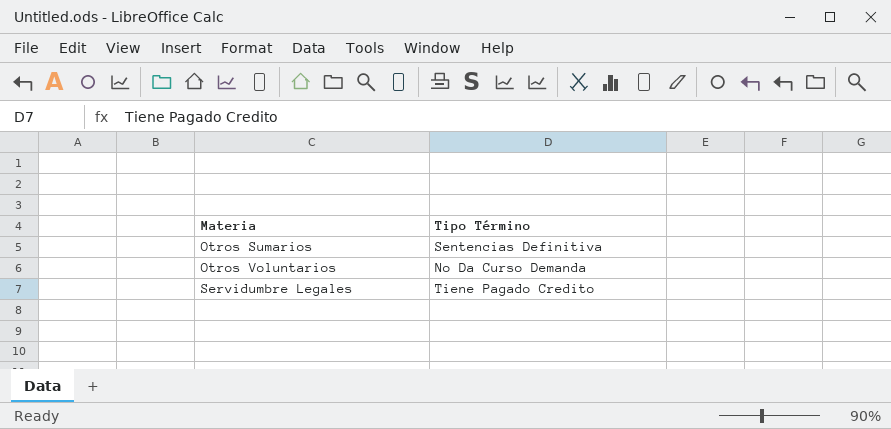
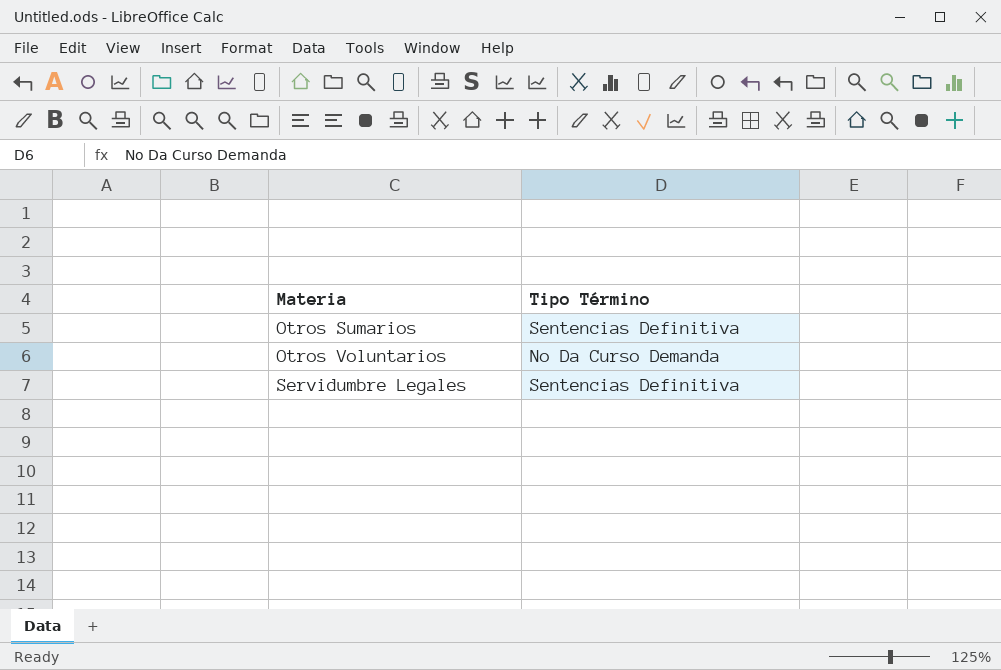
Servidumbre Legales | Tipo Término: Tiene Pagado Credito -> Sentencias Definitiva

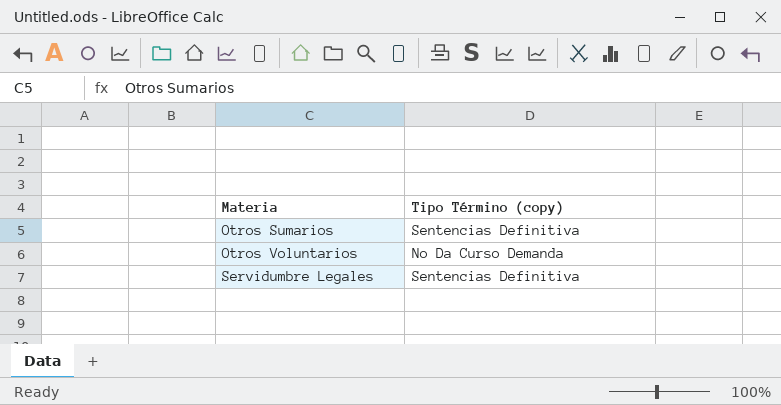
column name: Tipo Término -> Tipo Término (copy)

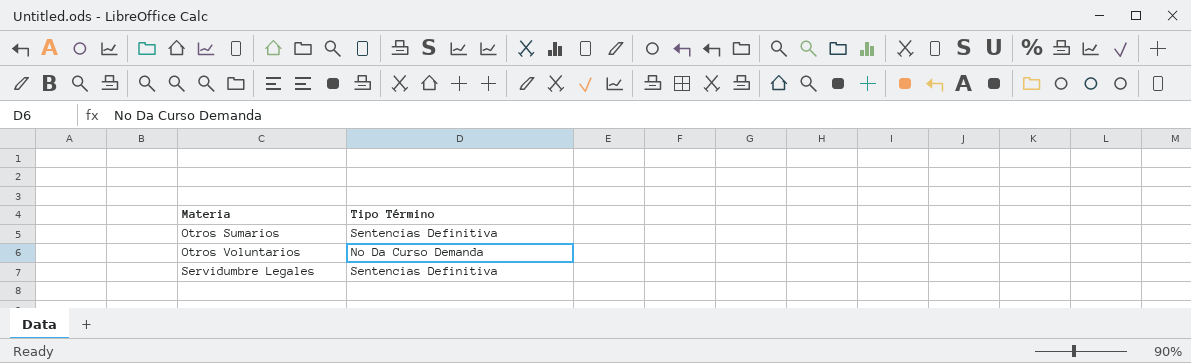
column name: Tipo Término (copy) -> Tipo Término

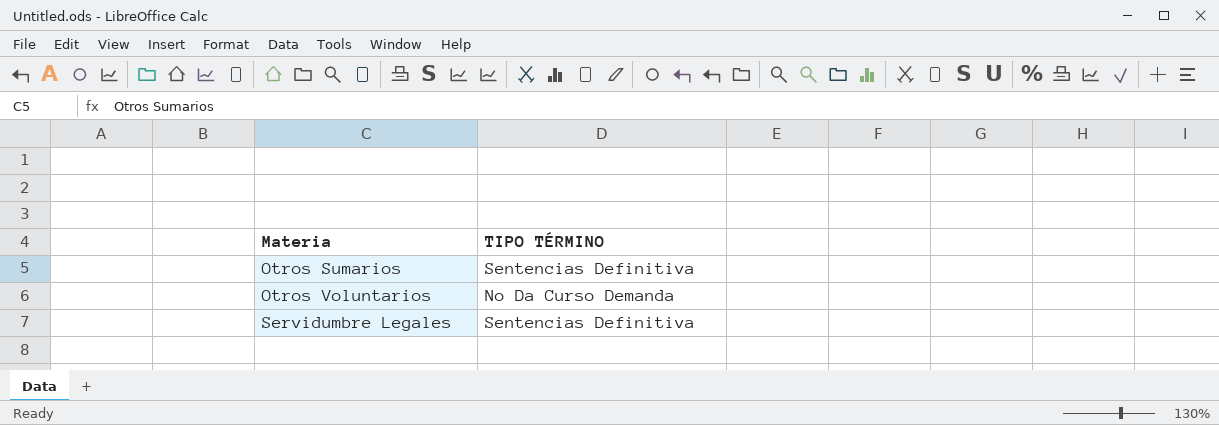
column name: Tipo Término -> TIPO TÉRMINO

